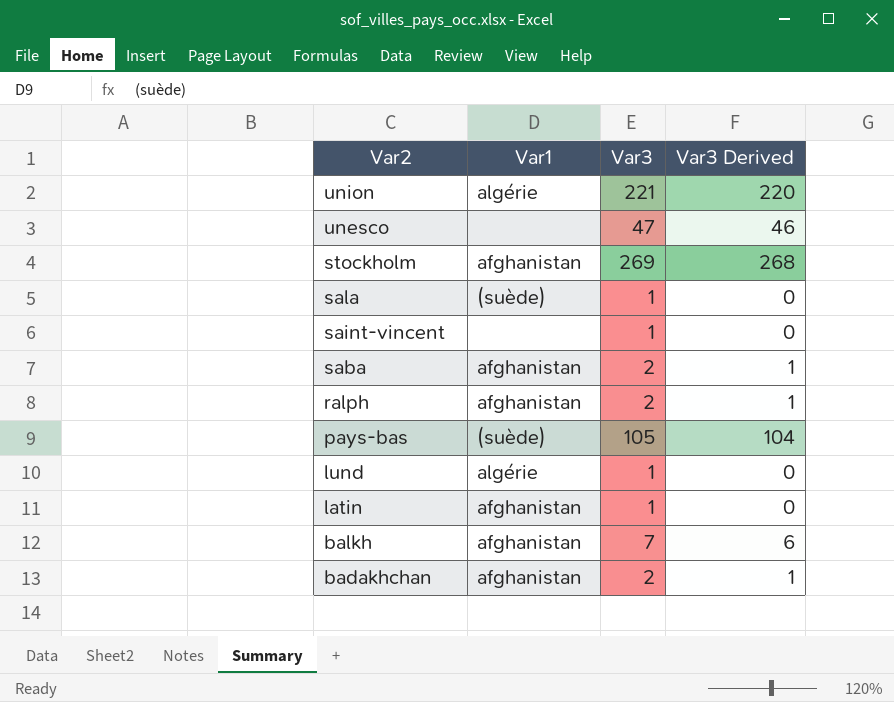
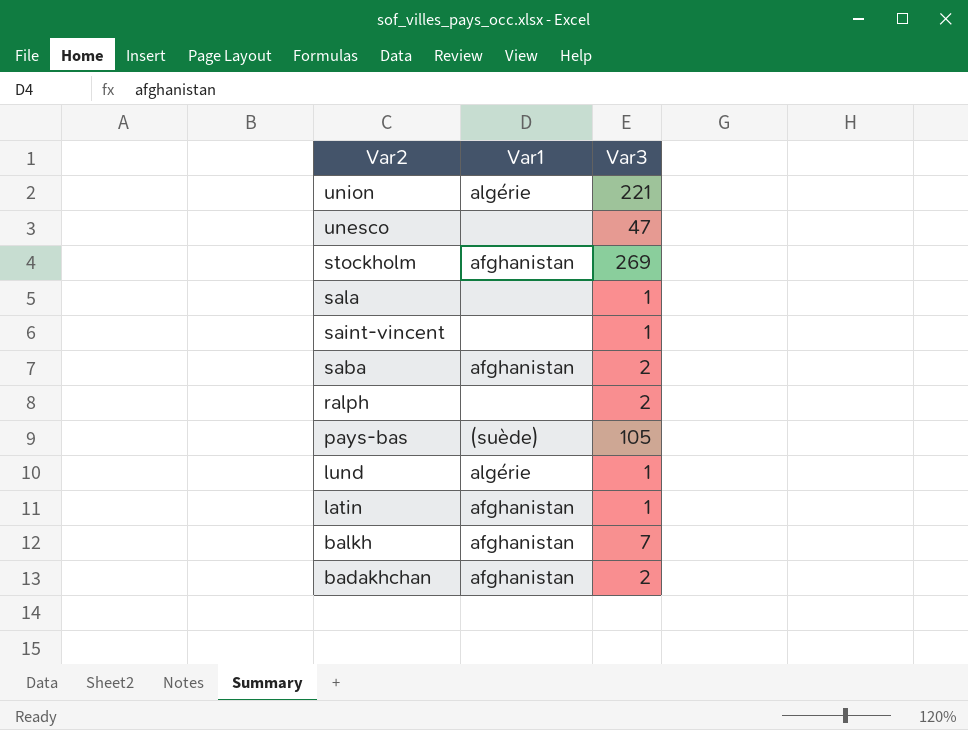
column Var3 Derived | formula: [Var3] - 1 -> none
sala | Var1: (suède) -> none
ralph | Var1: afghanistan -> none

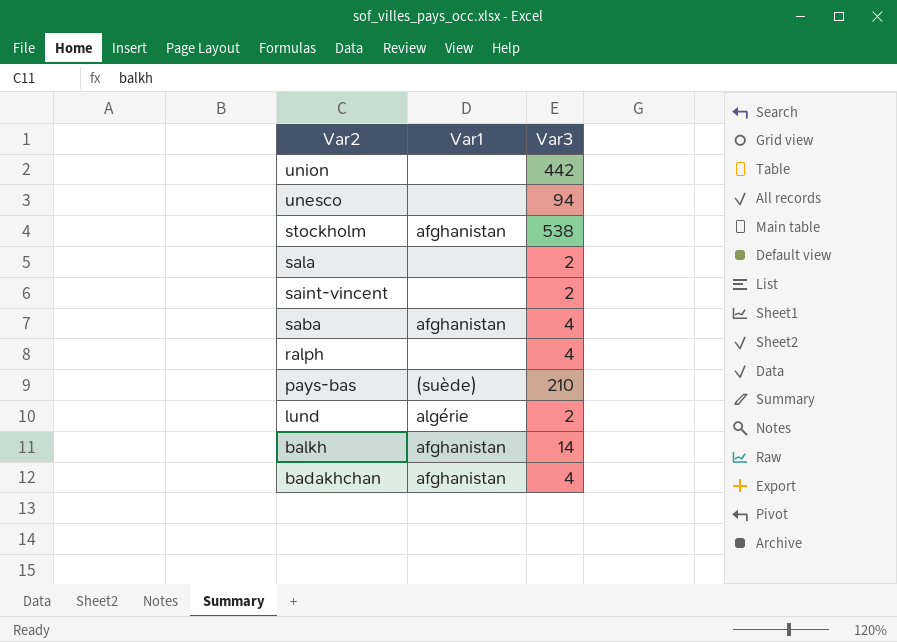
row latin: afghanistan | 1 -> none
union | Var1: algérie -> none
union | Var3: 221 -> 442
unesco | Var3: 47 -> 94
stockholm | Var3: 269 -> 538
sala | Var3: 1 -> 2
saint-vincent | Var3: 1 -> 2
saba | Var3: 2 -> 4
ralph | Var3: 2 -> 4
pays-bas | Var3: 105 -> 210
lund | Var3: 1 -> 2
balkh | Var3: 7 -> 14
badakhchan | Var3: 2 -> 4

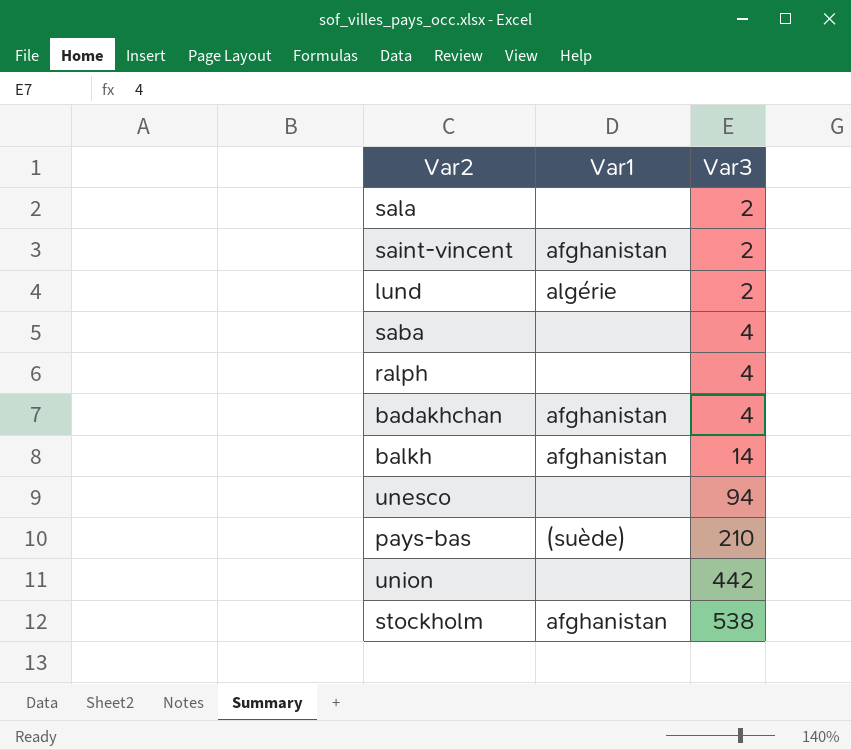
row order: Var2 descending -> Var3 ascending
saint-vincent | Var1: none -> afghanistan
saba | Var1: afghanistan -> none

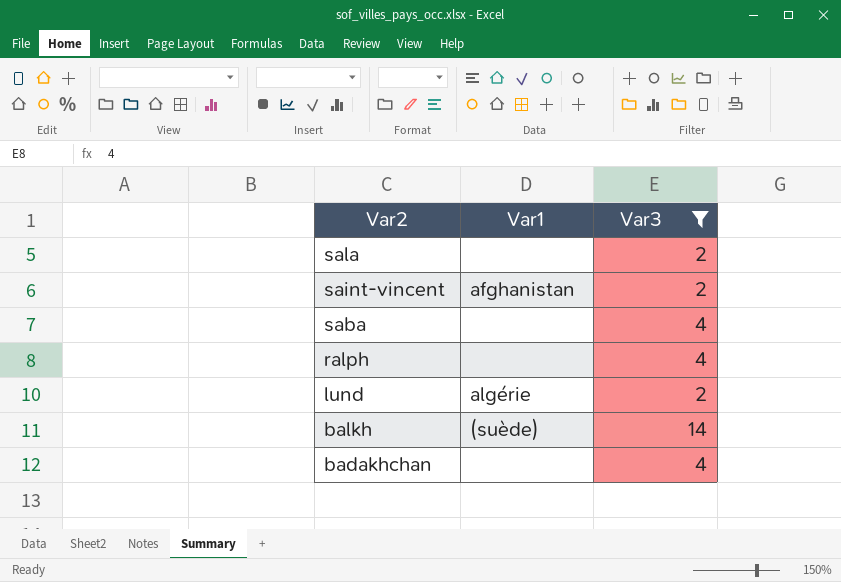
filter: none -> Var3 <= 14
row order: Var3 ascending -> Var2 descending
balkh | Var1: afghanistan -> (suède)
badakhchan | Var1: afghanistan -> none

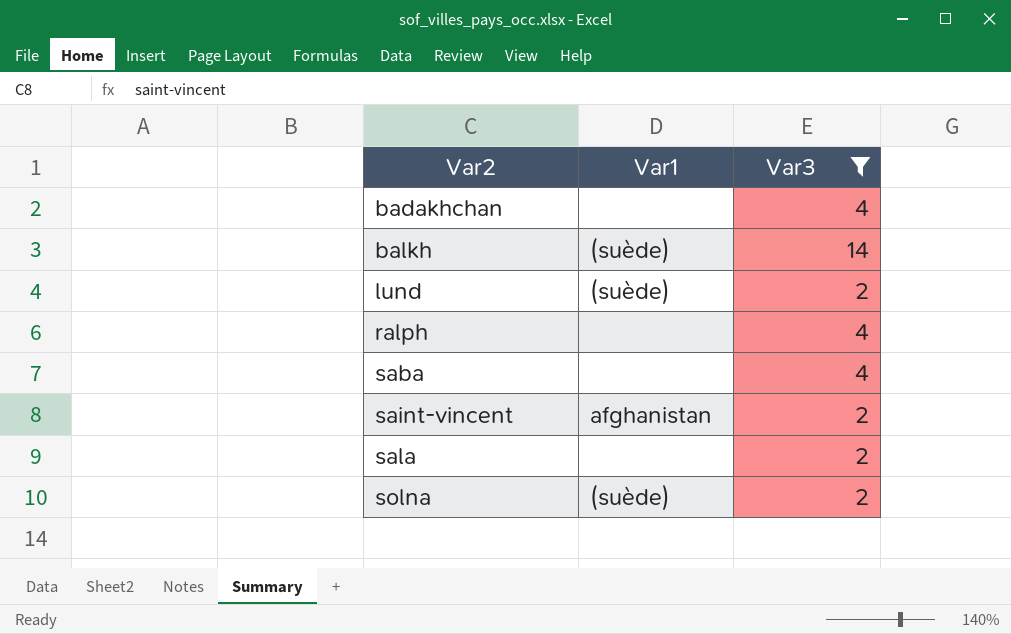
row order: Var2 descending -> Var2 ascending
lund | Var1: algérie -> (suède)
row solna: none -> (suède) | 2

